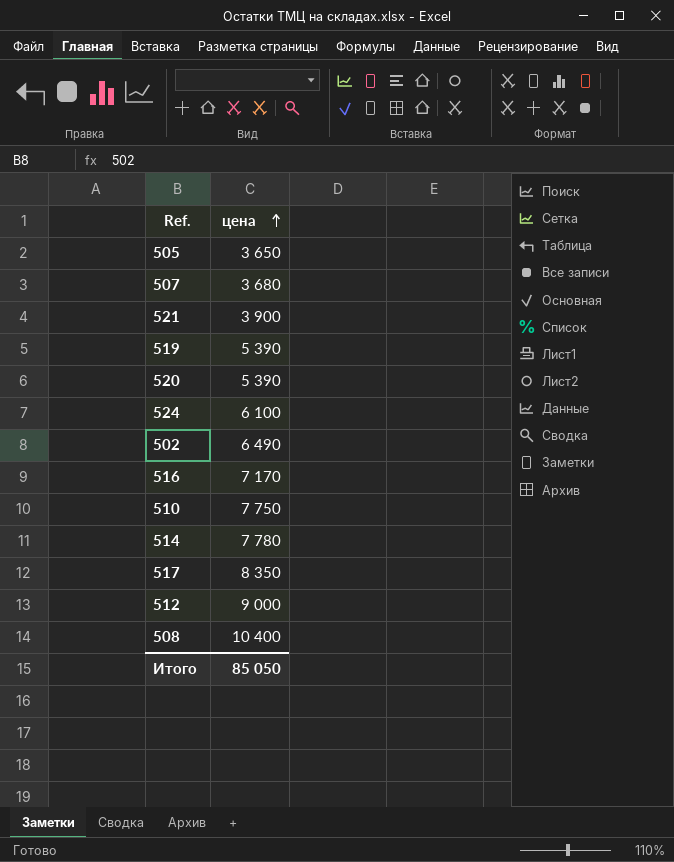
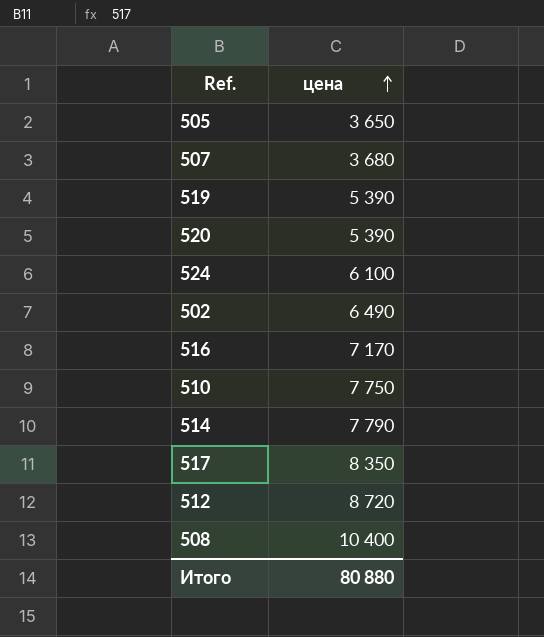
row 521: 3 900 -> none
514 | цена: 7 780 -> 7 790
512 | цена: 9 000 -> 8 720
Итого | цена: 85 050 -> 80 880

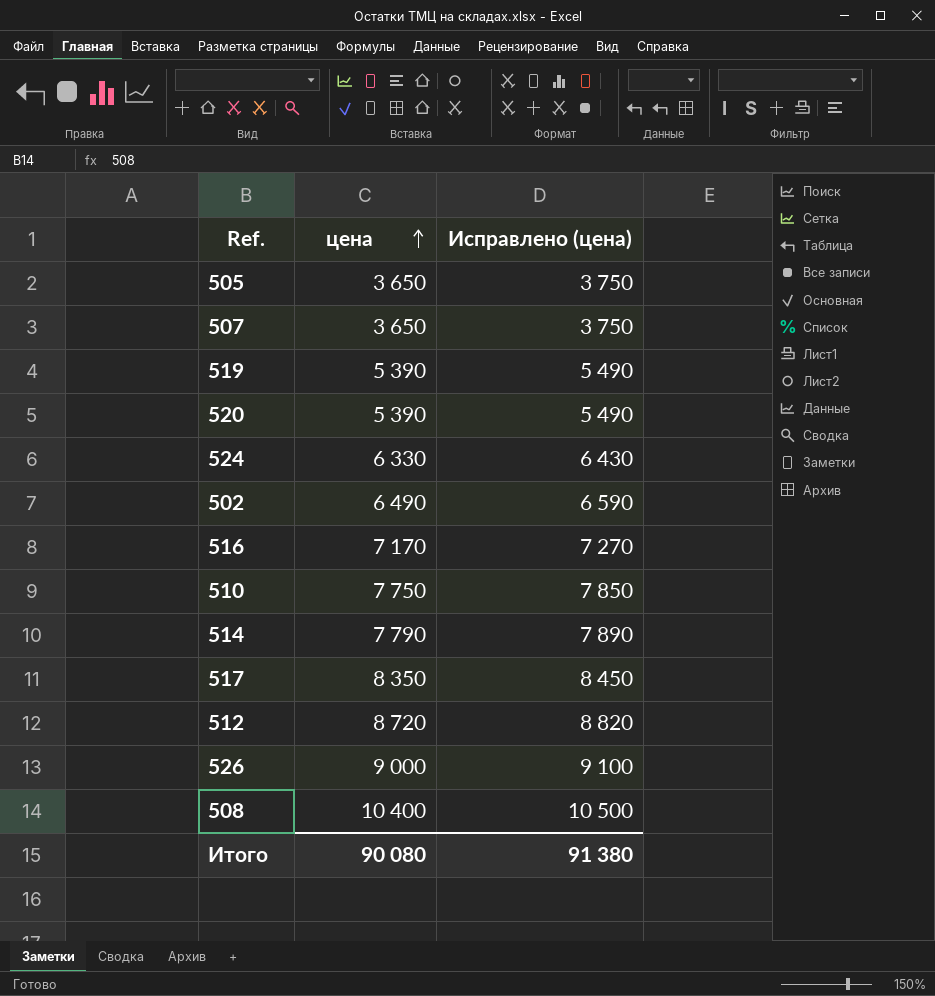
column Исправлено (цена) | formula: none -> [цена] + 100
507 | цена: 3 680 -> 3 650
524 | цена: 6 100 -> 6 330
row 526: none -> 9 000 | 9 100
Итого | цена: 80 880 -> 90 080

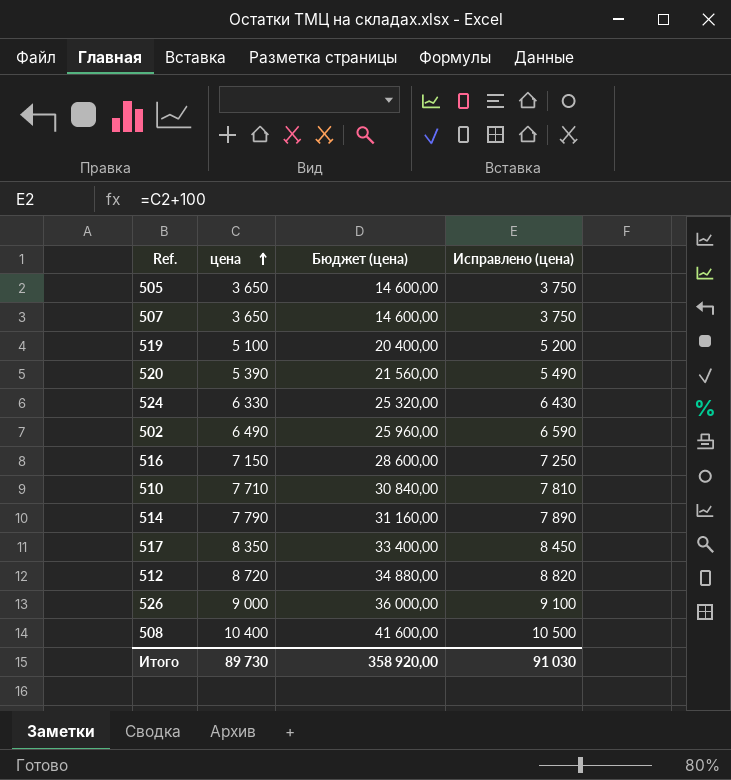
column Бюджет (цена) | formula: none -> [цена] * 4
519 | цена: 5 390 -> 5 100
519 | Исправлено (цена): 5 490 -> 5 200
516 | цена: 7 170 -> 7 150
516 | Исправлено (цена): 7 270 -> 7 250
510 | цена: 7 750 -> 7 710
510 | Исправлено (цена): 7 850 -> 7 810
Итого | цена: 90 080 -> 89 730
Итого | Исправлено (цена): 91 380 -> 91 030

